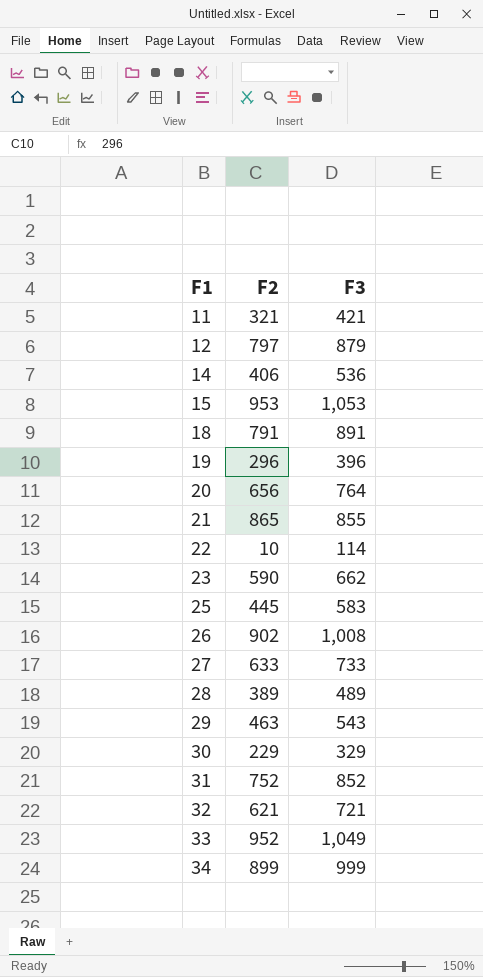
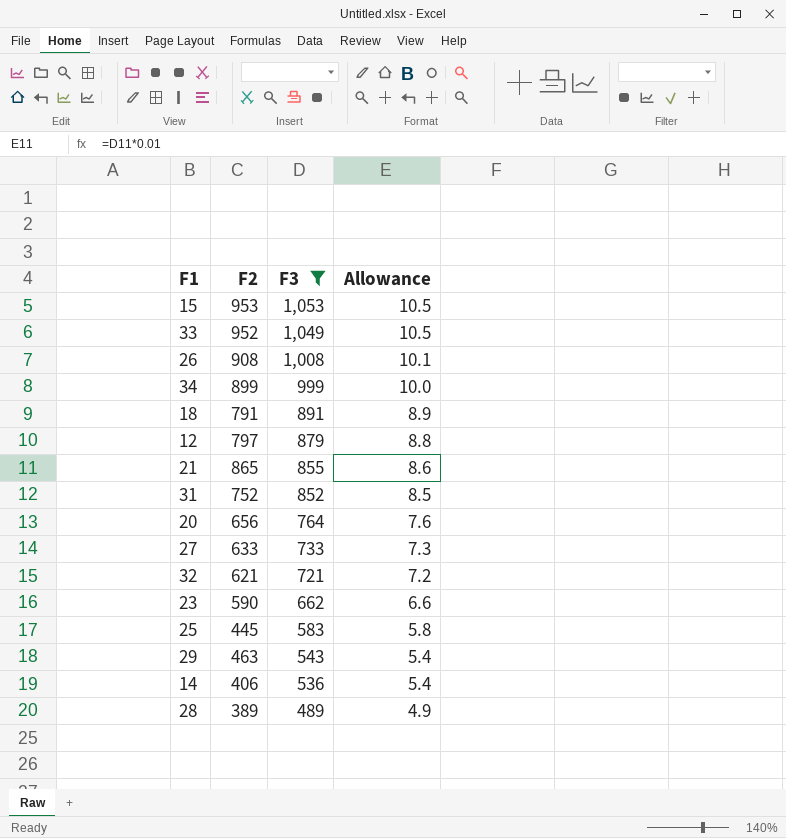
filter: none -> F3 >= 489
row order: F1 ascending -> F3 descending
column Allowance | formula: none -> [F3] * 0.01
26 | F2: 902 -> 908

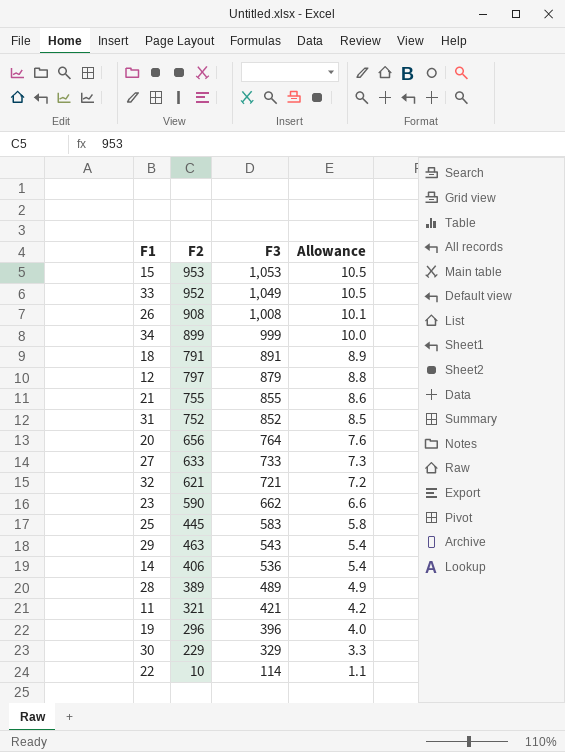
filter: F3 >= 489 -> none
21 | F2: 865 -> 755

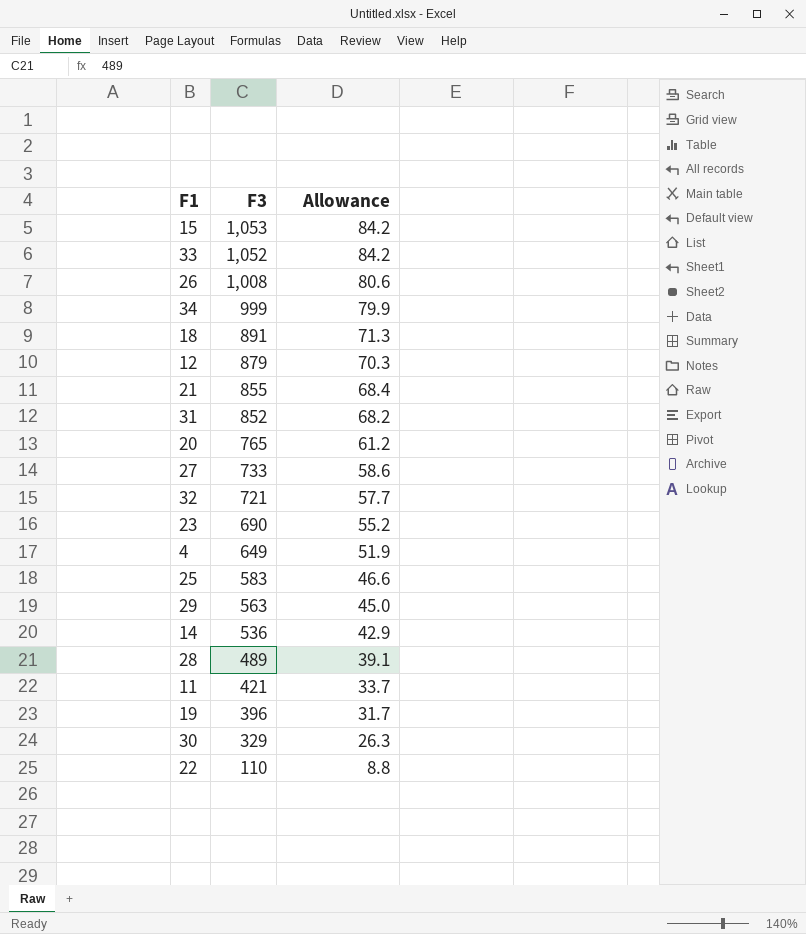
column F2 | position: 2 -> none
column Allowance | formula: [F3] * 0.01 -> [F3] * 0.08
33 | F3: 1,049 -> 1,052
20 | F3: 764 -> 765
23 | F3: 662 -> 690
row 4: none -> 649 | 51.9
29 | F3: 543 -> 563
22 | F3: 114 -> 110

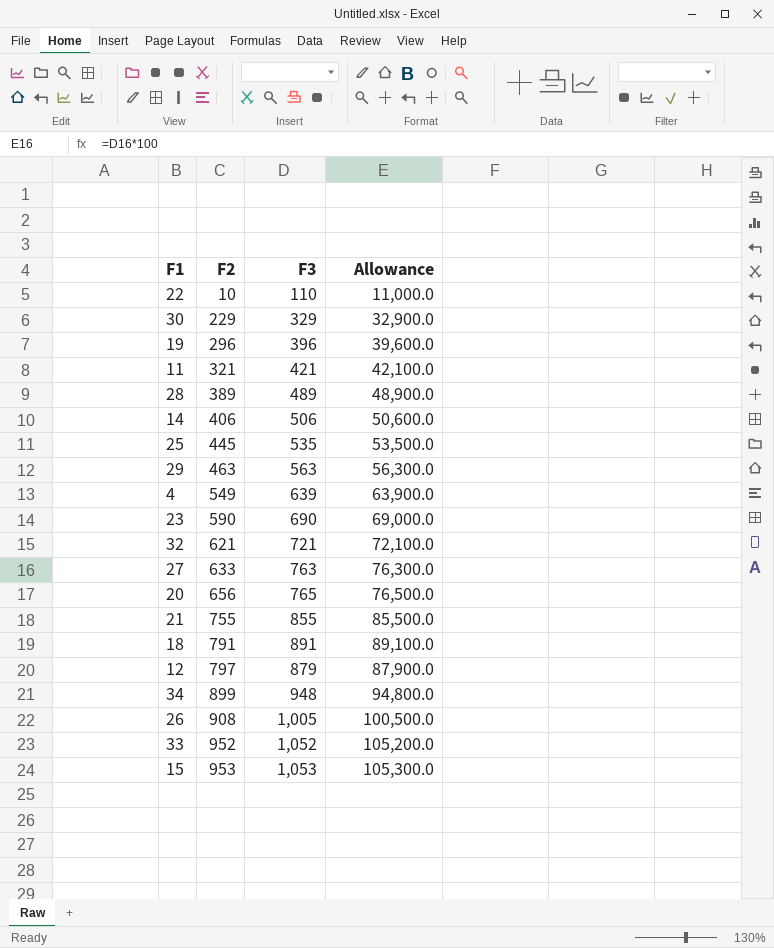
row order: F3 descending -> F2 ascending
column F2 | position: none -> 2
column Allowance | formula: [F3] * 0.08 -> [F3] * 100
row 31: 852 | 68.2 -> none
14 | F3: 536 -> 506
25 | F3: 583 -> 535
4 | F3: 649 -> 639
27 | F3: 733 -> 763
34 | F3: 999 -> 948
26 | F3: 1,008 -> 1,005

